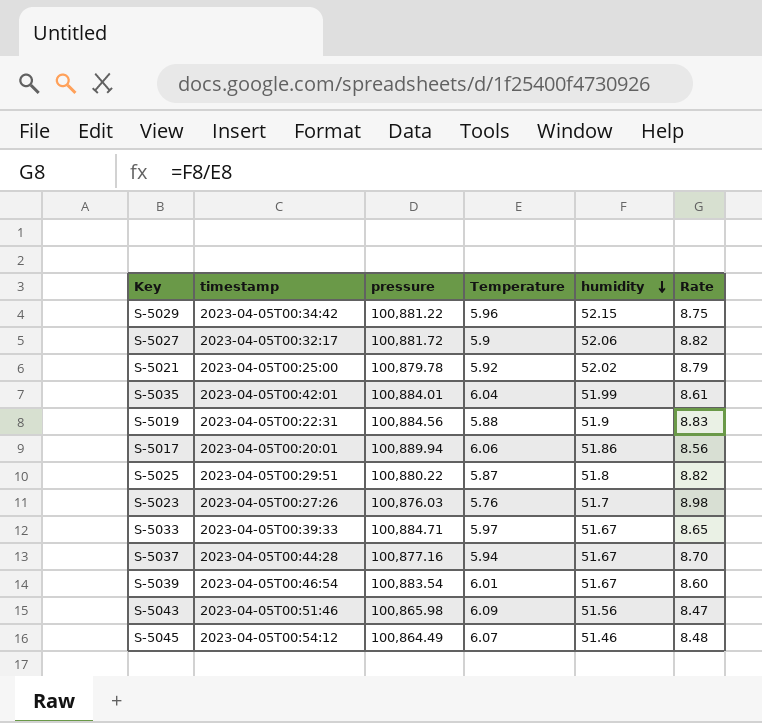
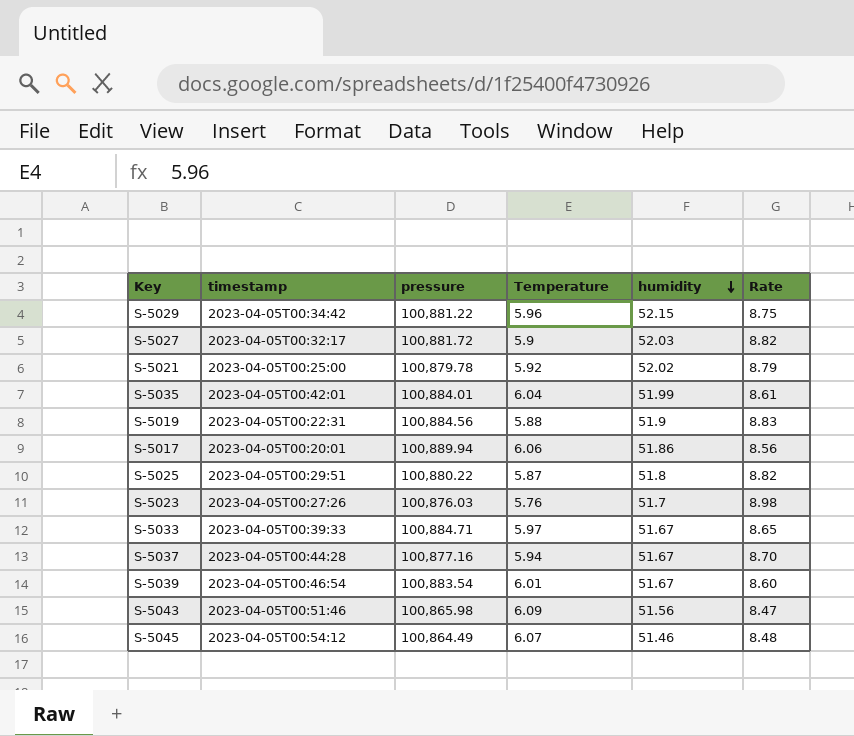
S-5027 | humidity: 52.06 -> 52.03

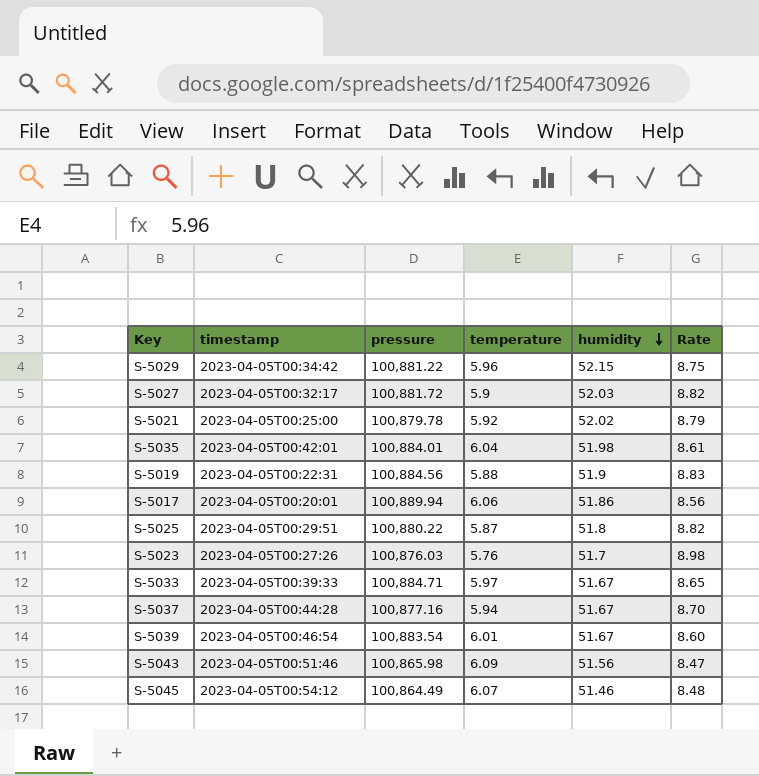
column name: Temperature -> temperature
S-5035 | humidity: 51.99 -> 51.98

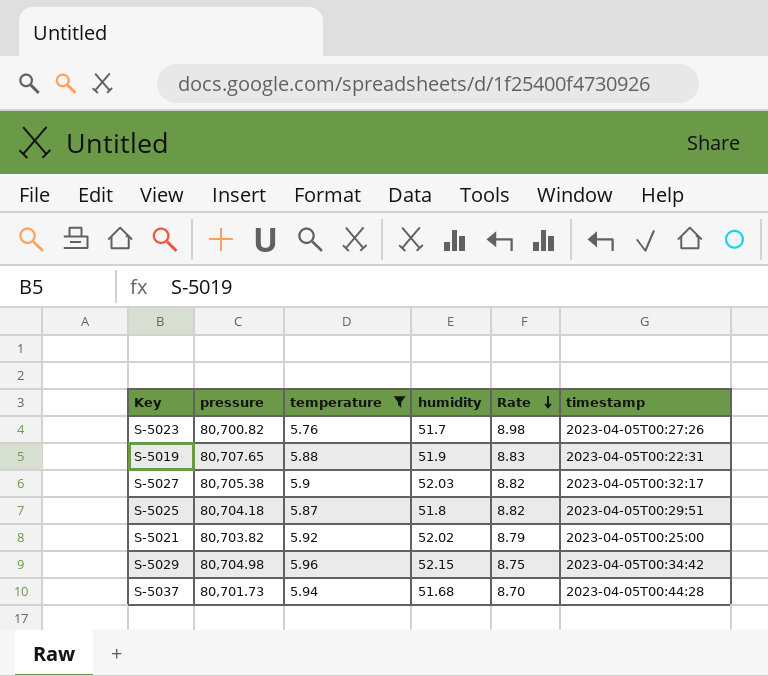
filter: none -> temperature <= 5.96
row order: humidity descending -> Rate descending
column timestamp | position: 2 -> 6
S-5023 | pressure: 100,876.03 -> 80,700.82
S-5019 | pressure: 100,884.56 -> 80,707.65
S-5027 | pressure: 100,881.72 -> 80,705.38
S-5025 | pressure: 100,880.22 -> 80,704.18
S-5021 | pressure: 100,879.78 -> 80,703.82
S-5029 | pressure: 100,881.22 -> 80,704.98
S-5037 | pressure: 100,877.16 -> 80,701.73
S-5037 | humidity: 51.67 -> 51.68

